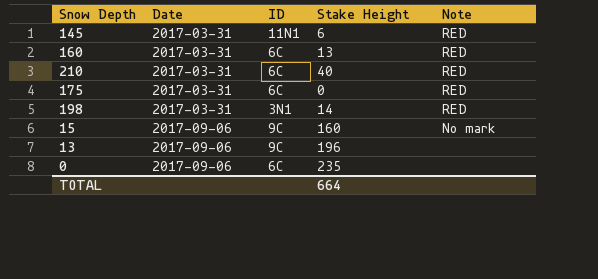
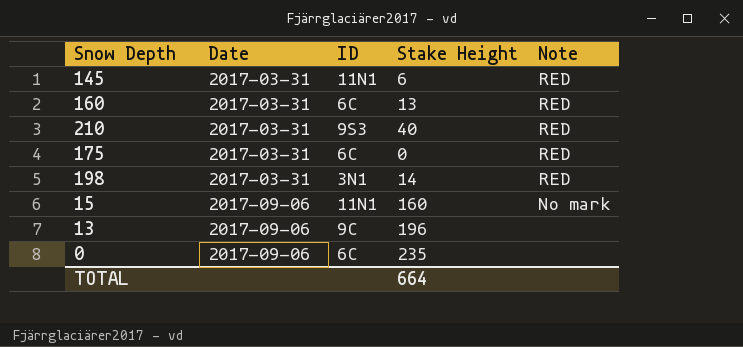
210 | ID: 6C -> 9S3
15 | ID: 9C -> 11N1

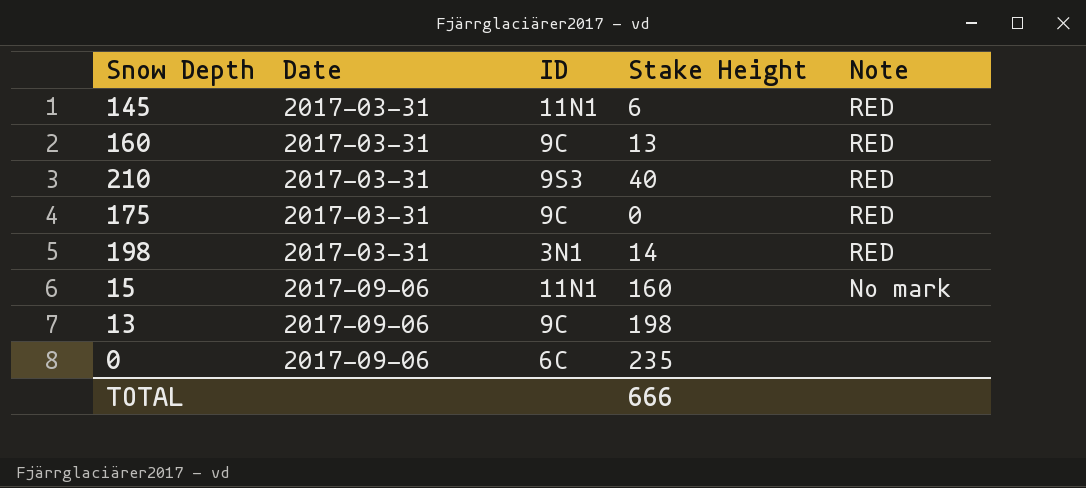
160 | ID: 6C -> 9C
175 | ID: 6C -> 9C
13 | Stake Height: 196 -> 198
TOTAL | Stake Height: 664 -> 666

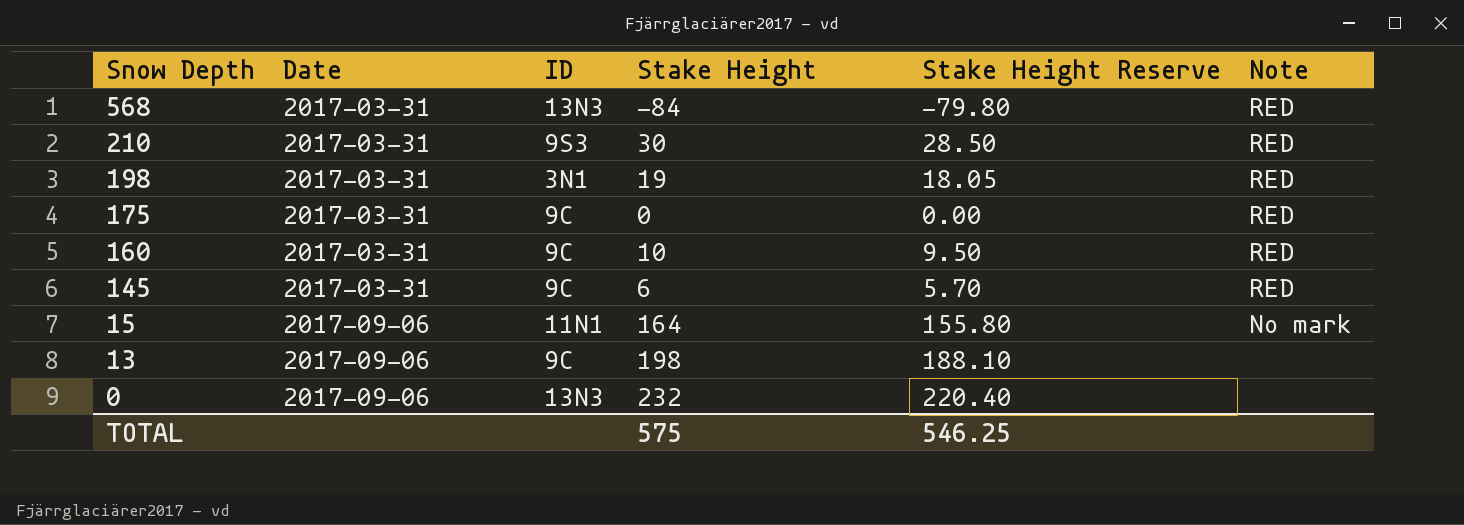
row order: Date ascending -> Snow Depth descending
column Stake Height Reserve | formula: none -> [Stake Height] * 0.95
row 568: none -> 2017-03-31 | 13N3 | -84 | -79.80 | RED
210 | Stake Height: 40 -> 30
198 | Stake Height: 14 -> 19
160 | Stake Height: 13 -> 10
145 | ID: 11N1 -> 9C
15 | Stake Height: 160 -> 164
0 | ID: 6C -> 13N3
0 | Stake Height: 235 -> 232
TOTAL | Stake Height: 666 -> 575

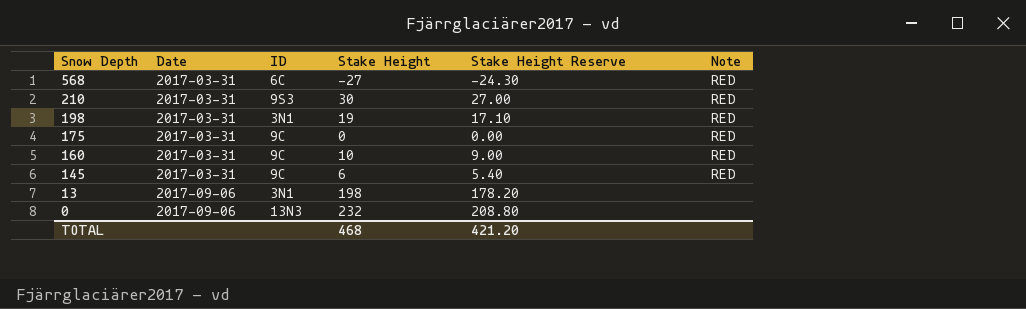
column Stake Height Reserve | formula: [Stake Height] * 0.95 -> [Stake Height] * 0.9
row 15: 2017-09-06 | 11N1 | 164 | 155.80 | No mark -> none
568 | ID: 13N3 -> 6C
568 | Stake Height: -84 -> -27
13 | ID: 9C -> 3N1
TOTAL | Stake Height: 575 -> 468
TOTAL | Stake Height Reserve: 546.25 -> 421.20

